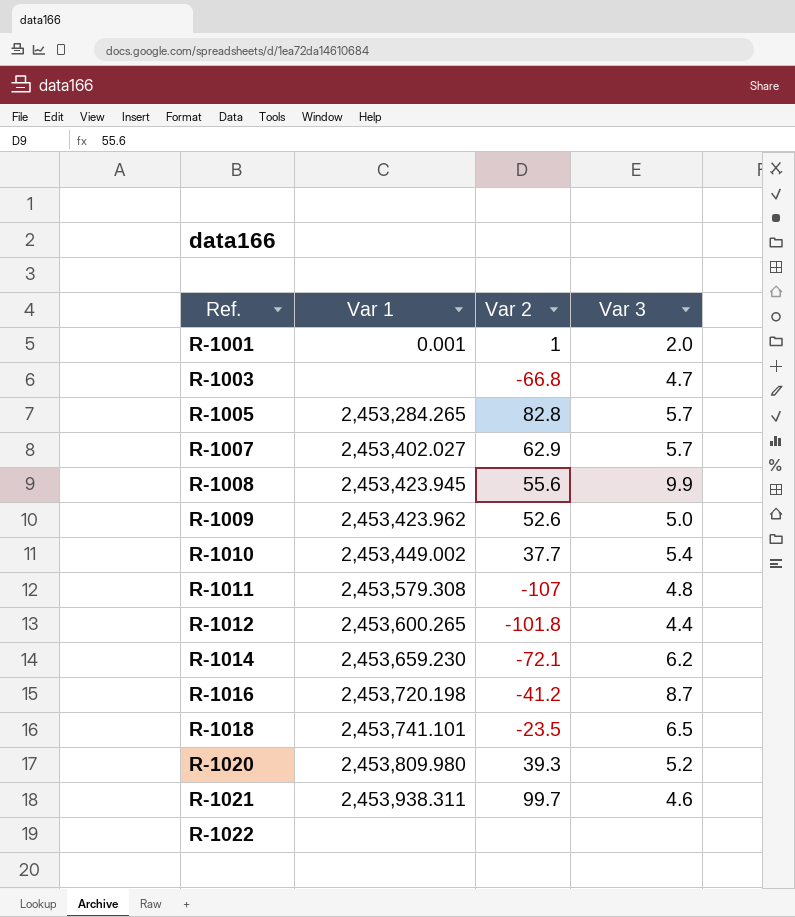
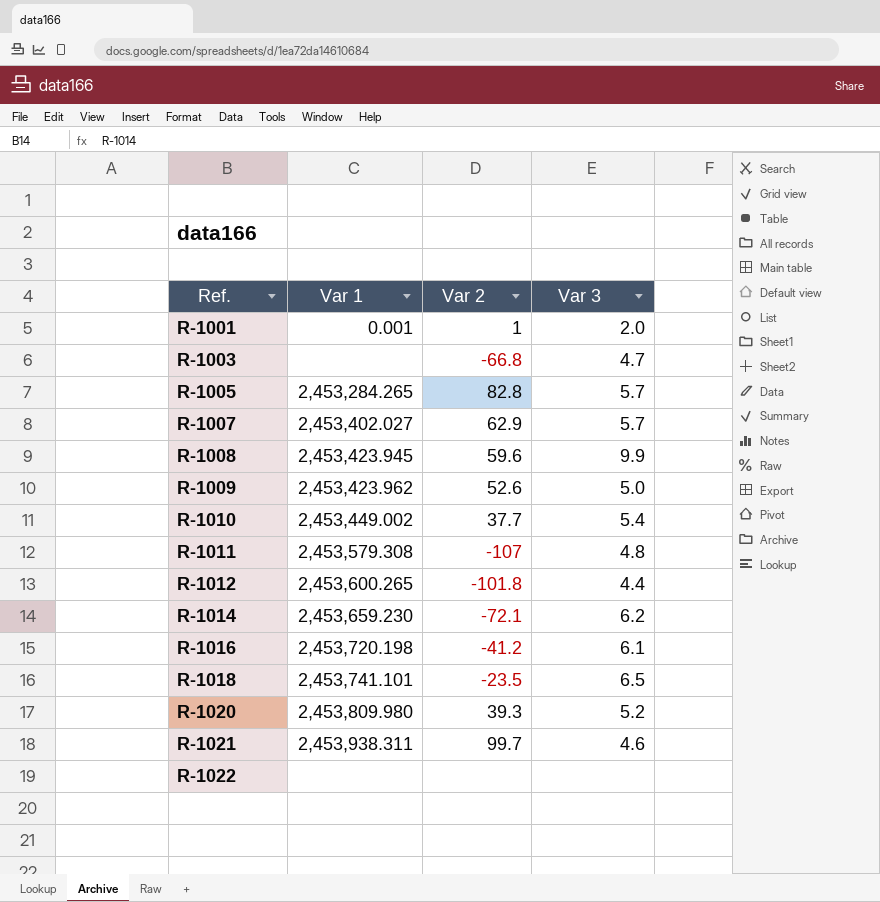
R-1008 | Var 2: 55.6 -> 59.6
R-1016 | Var 3: 8.7 -> 6.1

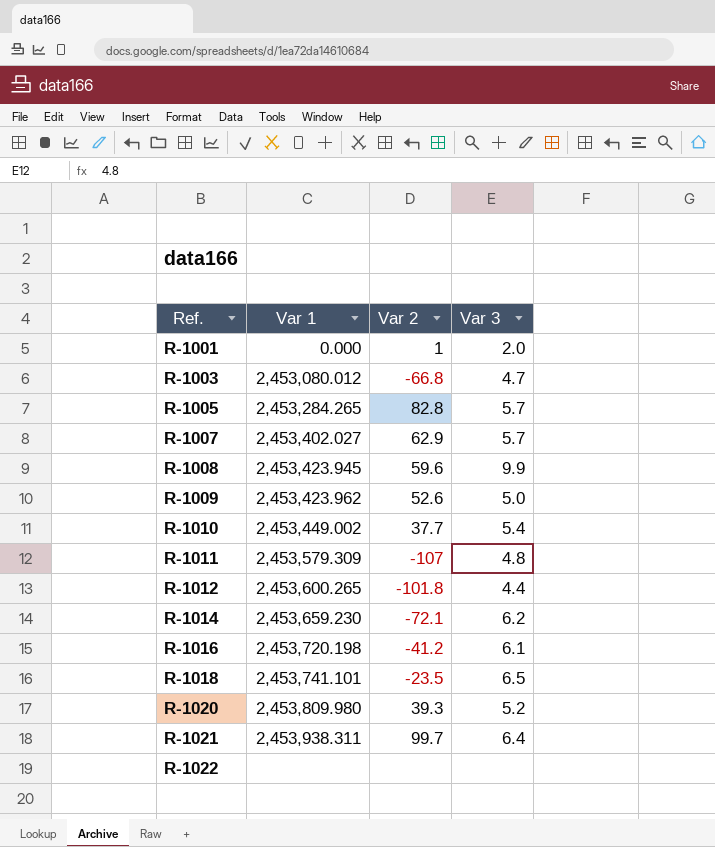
R-1001 | Var 1: 0.001 -> 0.000
R-1003 | Var 1: none -> 2,453,080.012
R-1011 | Var 1: 2,453,579.308 -> 2,453,579.309
R-1021 | Var 3: 4.6 -> 6.4

